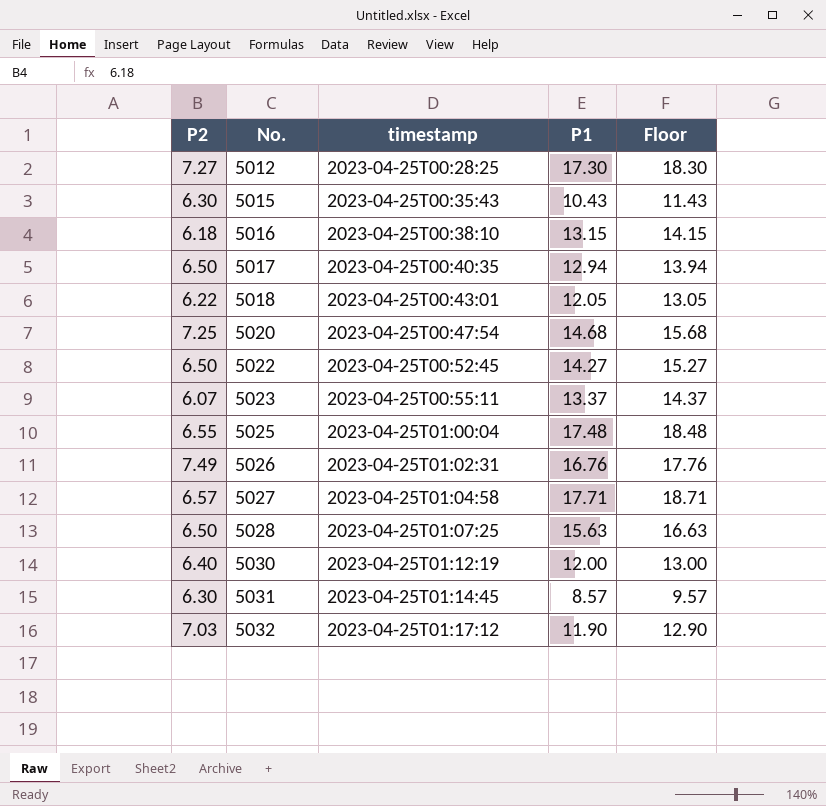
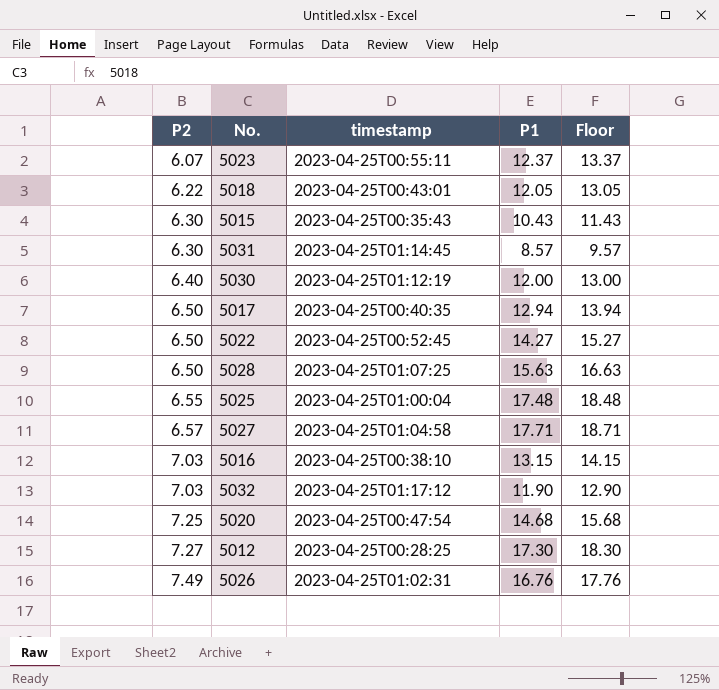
row order: No. ascending -> P2 ascending
5023 | P1: 13.37 -> 12.37
5023 | Floor: 14.37 -> 13.37
5016 | P2: 6.18 -> 7.03

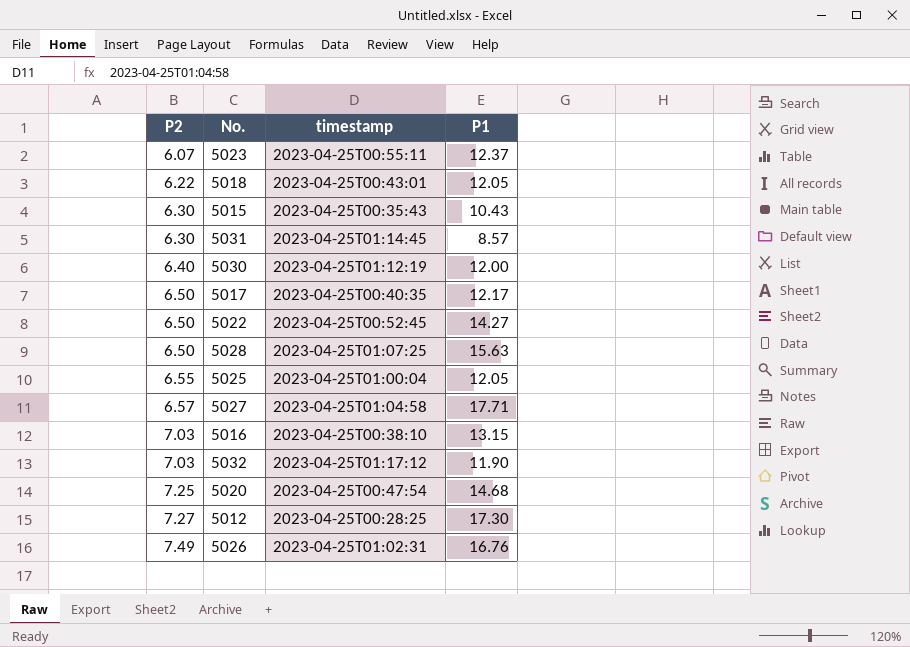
column Floor | formula: [P1] + 1 -> none
5017 | P1: 12.94 -> 12.17
5025 | P1: 17.48 -> 12.05

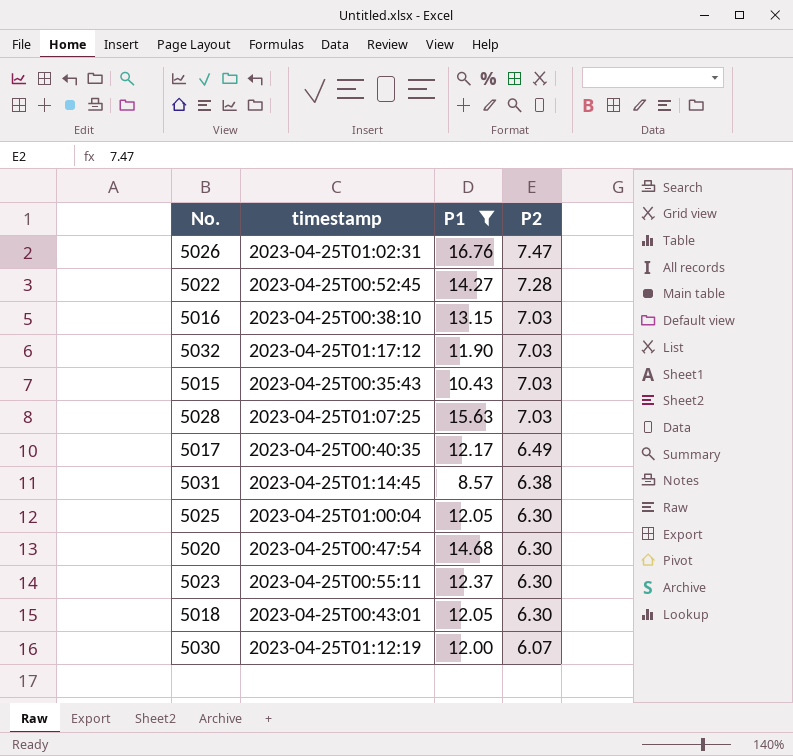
filter: none -> P1 <= 16.76
row order: P2 ascending -> P2 descending
column P2 | position: 1 -> 4
5026 | P2: 7.49 -> 7.47
5022 | P2: 6.50 -> 7.28
5015 | P2: 6.30 -> 7.03
5028 | P2: 6.50 -> 7.03
5017 | P2: 6.50 -> 6.49
5031 | P2: 6.30 -> 6.38
5025 | P2: 6.55 -> 6.30
5020 | P2: 7.25 -> 6.30
5023 | P2: 6.07 -> 6.30
5018 | P2: 6.22 -> 6.30
5030 | P2: 6.40 -> 6.07

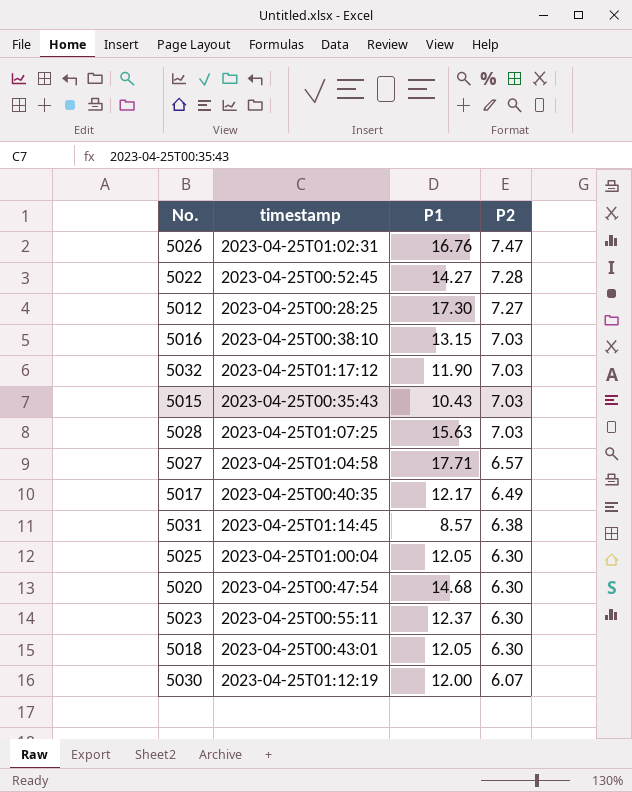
filter: P1 <= 16.76 -> none

